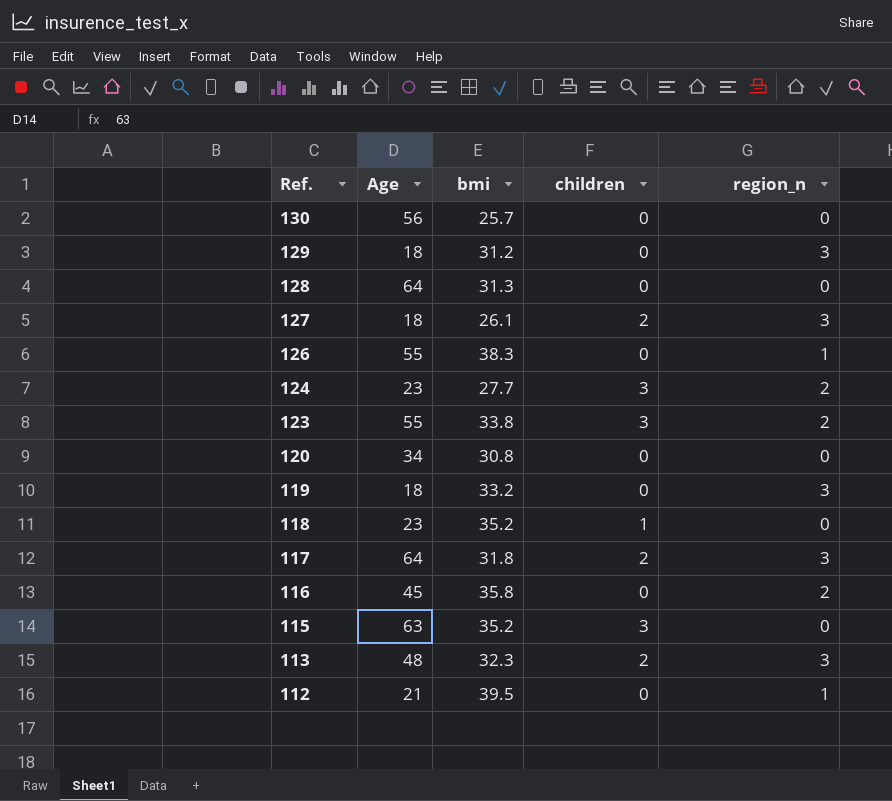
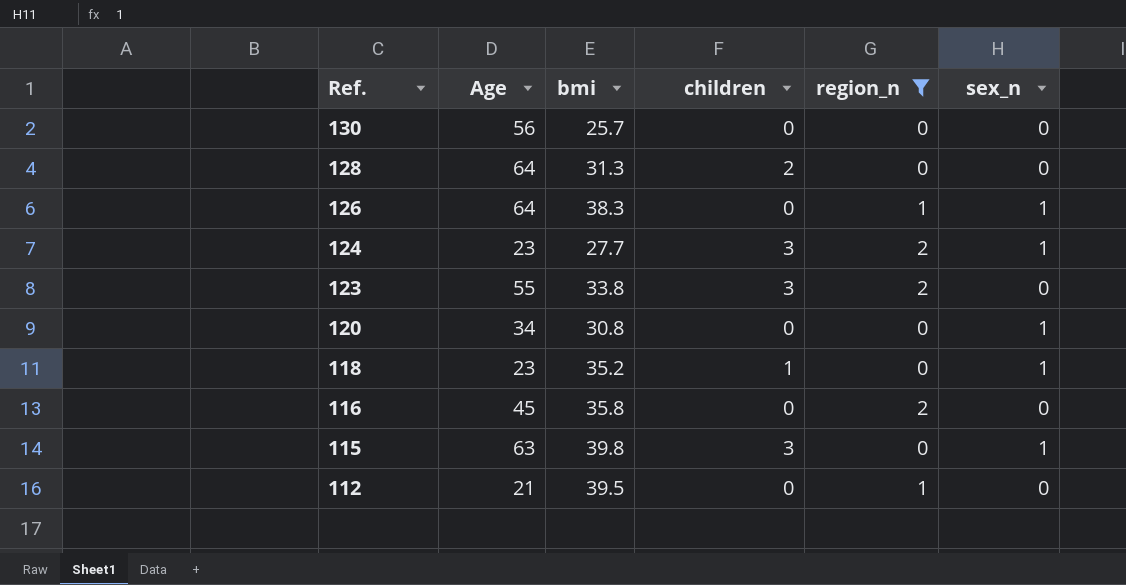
filter: none -> region_n != 3
column sex_n | position: none -> 6
128 | children: 0 -> 2
126 | Age: 55 -> 64
115 | bmi: 35.2 -> 39.8

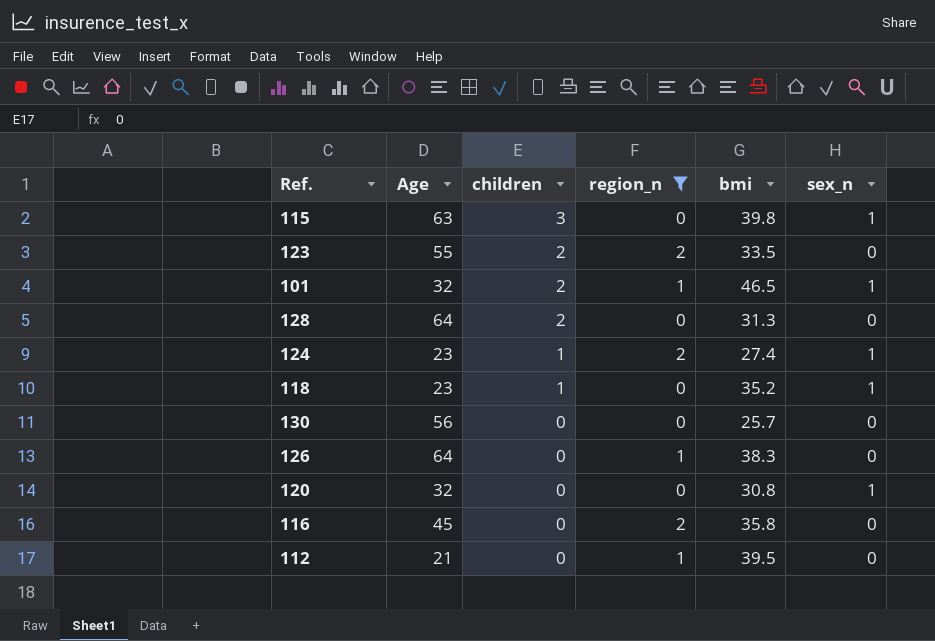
row order: Ref. descending -> children descending
column bmi | position: 3 -> 5
123 | children: 3 -> 2
123 | bmi: 33.8 -> 33.5
row 101: none -> 32 | 2 | 1 | 46.5 | 1
124 | children: 3 -> 1
124 | bmi: 27.7 -> 27.4
126 | sex_n: 1 -> 0
120 | Age: 34 -> 32

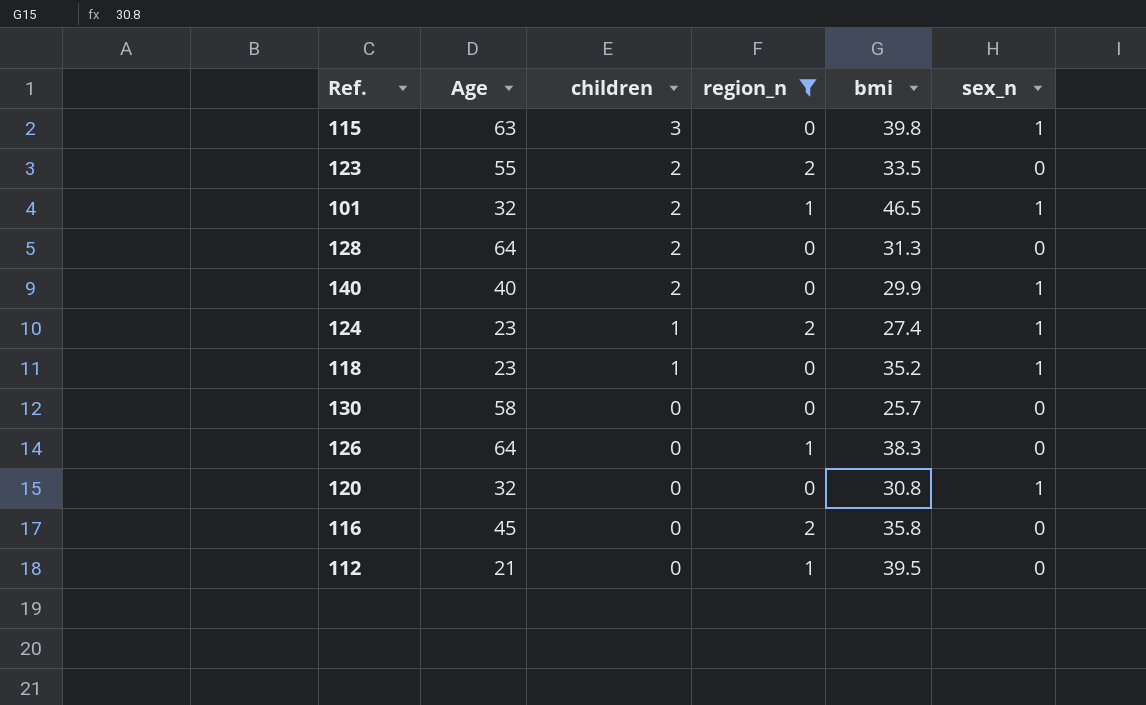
row 140: none -> 40 | 2 | 0 | 29.9 | 1
130 | Age: 56 -> 58

